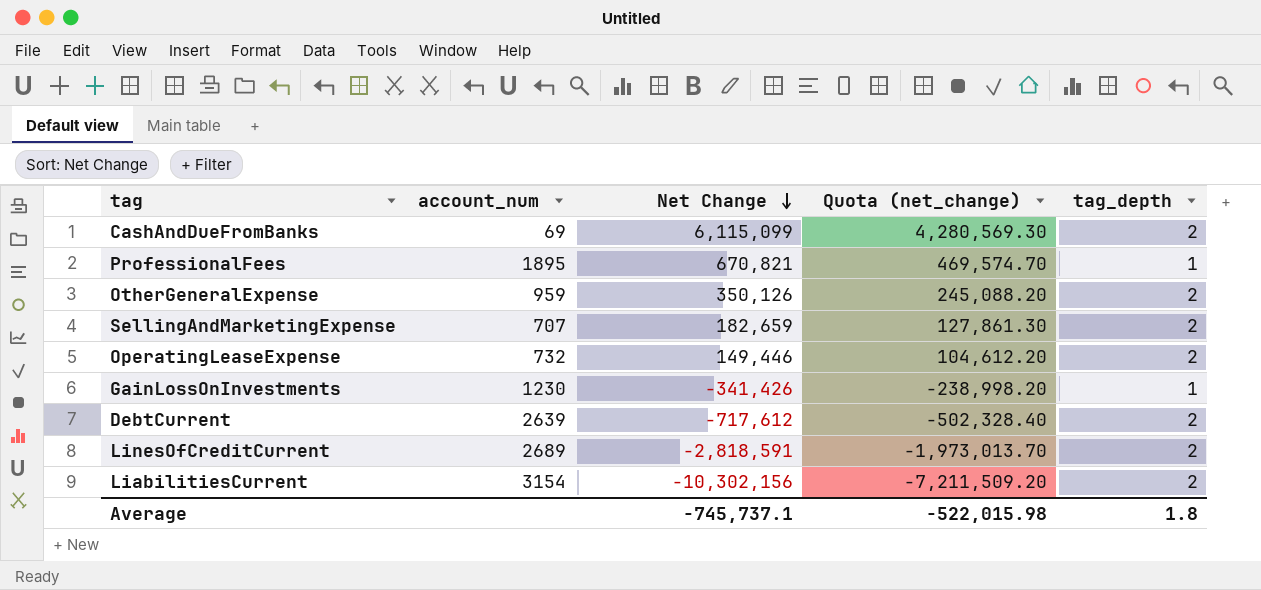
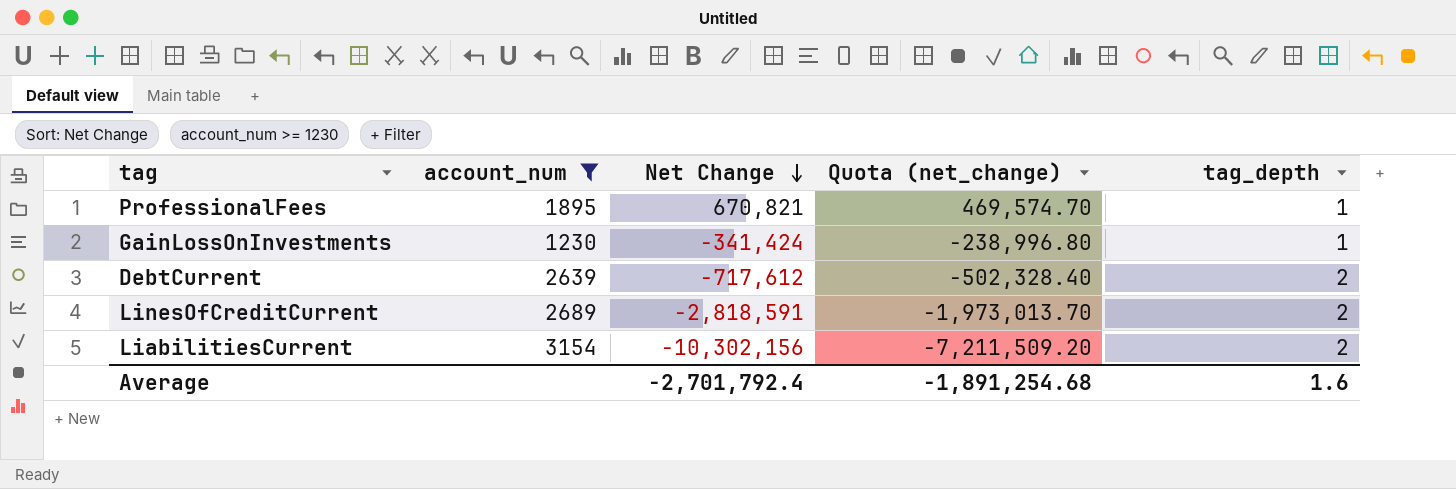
filter: none -> account_num >= 1230
GainLossOnInvestments | Net Change: -341,426 -> -341,424
GainLossOnInvestments | Quota (net_change): -238,998.20 -> -238,996.80
Average | Net Change: -745,737.1 -> -2,701,792.4
Average | Quota (net_change): -522,015.98 -> -1,891,254.68
Average | tag_depth: 1.8 -> 1.6

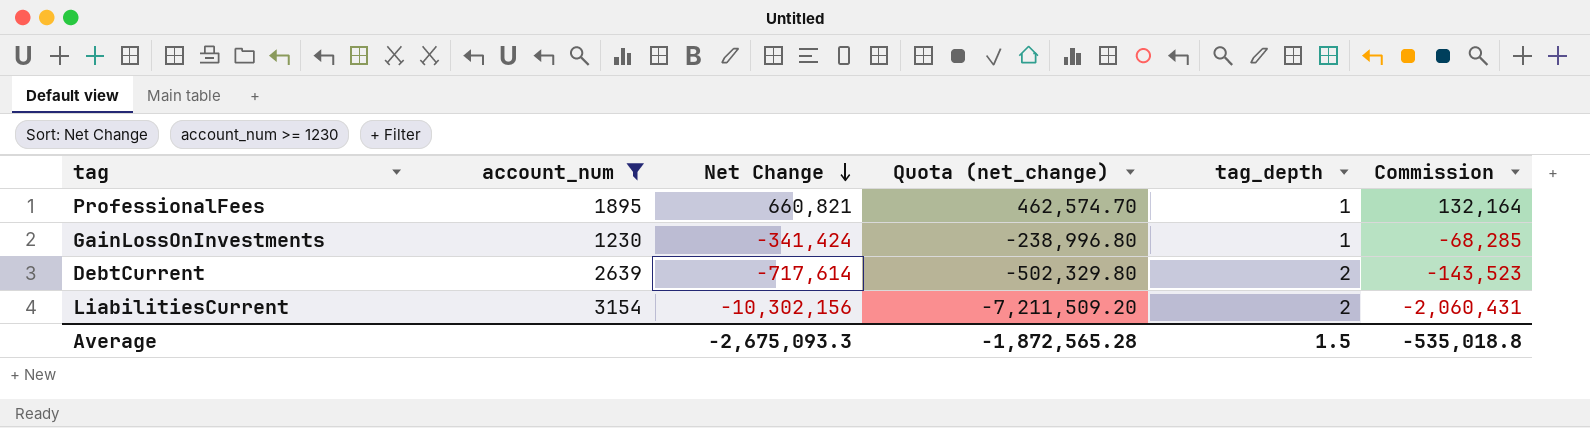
column Commission | formula: none -> [Net Change] * 0.2
row LinesOfCreditCurrent: 2689 | -2,818,591 | -1,973,013.70 | 2 -> none
ProfessionalFees | Net Change: 670,821 -> 660,821
ProfessionalFees | Quota (net_change): 469,574.70 -> 462,574.70
DebtCurrent | Net Change: -717,612 -> -717,614
DebtCurrent | Quota (net_change): -502,328.40 -> -502,329.80
Average | Net Change: -2,701,792.4 -> -2,675,093.3
Average | Quota (net_change): -1,891,254.68 -> -1,872,565.28
Average | tag_depth: 1.6 -> 1.5

